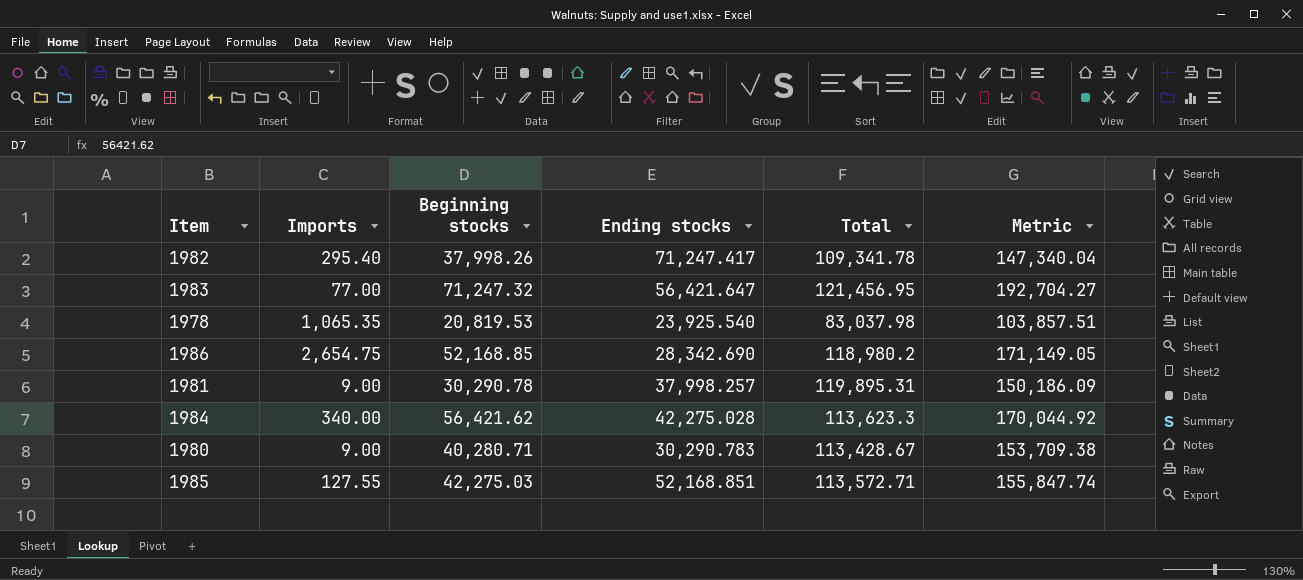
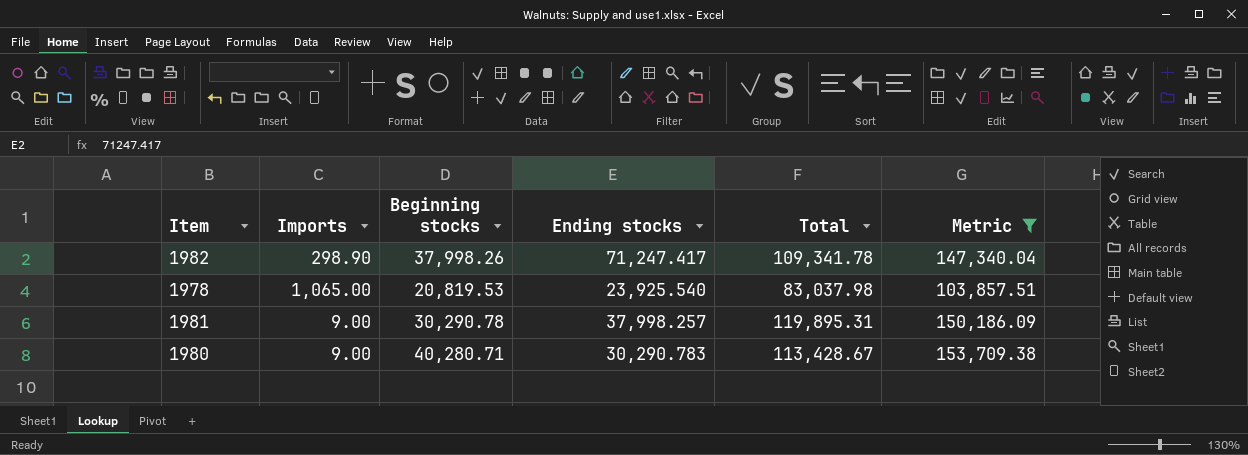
filter: none -> Metric <= 153,709.38
1982 | Imports: 295.40 -> 298.90
1978 | Imports: 1,065.35 -> 1,065.00

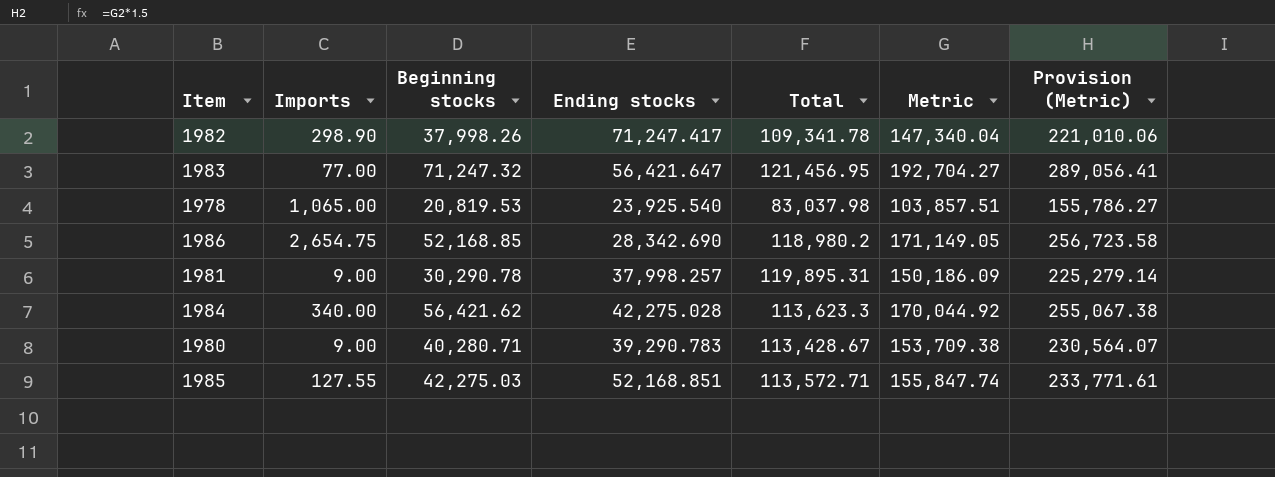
filter: Metric <= 153,709.38 -> none
column Provision (Metric) | formula: none -> [Metric] * 1.5
1980 | Ending stocks: 30,290.783 -> 39,290.783

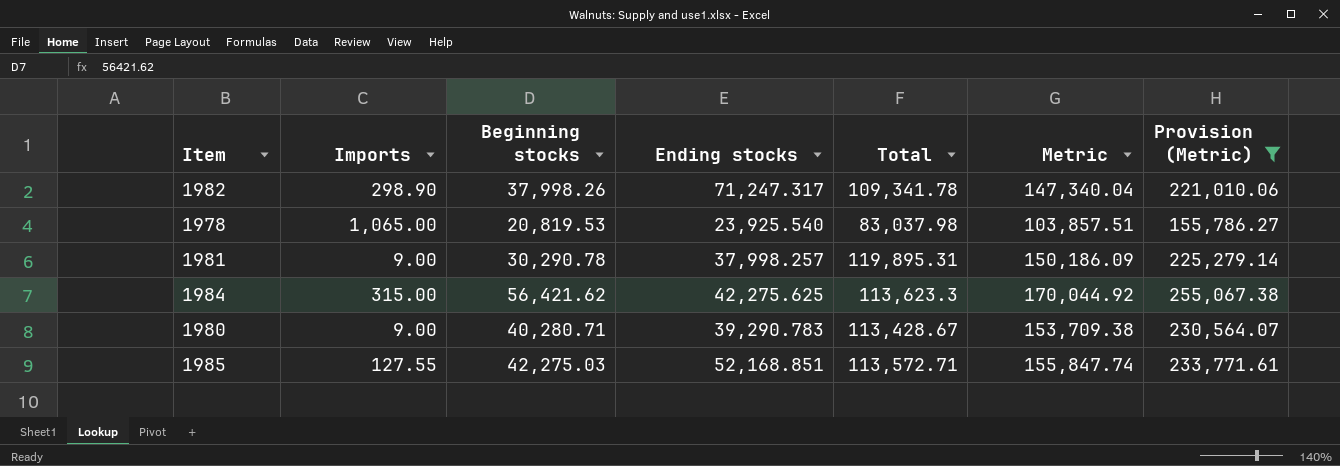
filter: none -> Provision (Metric) <= 255,067.38
1982 | Ending stocks: 71,247.417 -> 71,247.317
1984 | Imports: 340.00 -> 315.00
1984 | Ending stocks: 42,275.028 -> 42,275.625

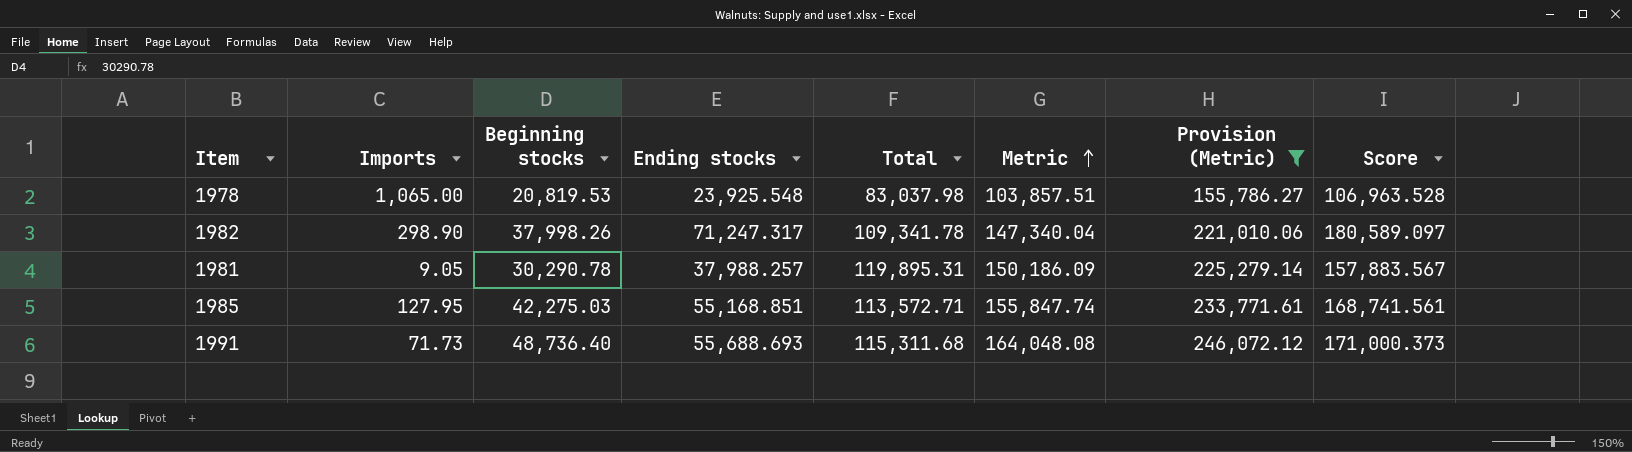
row order: none -> Metric ascending
column Score | formula: none -> [Ending stocks] + [Total]
row 1984: 315.00 | 56,421.62 | 42,275.625 | 113,623.3 | 170,044.92 | 255,067.38 -> none
row 1980: 9.00 | 40,280.71 | 39,290.783 | 113,428.67 | 153,709.38 | 230,564.07 -> none
1978 | Ending stocks: 23,925.540 -> 23,925.548
1981 | Imports: 9.00 -> 9.05
1981 | Ending stocks: 37,998.257 -> 37,988.257
1985 | Imports: 127.55 -> 127.95
1985 | Ending stocks: 52,168.851 -> 55,168.851
row 1991: none -> 71.73 | 48,736.40 | 55,688.693 | 115,311.68 | 164,048.08 | 246,072.12 | 171,000.373

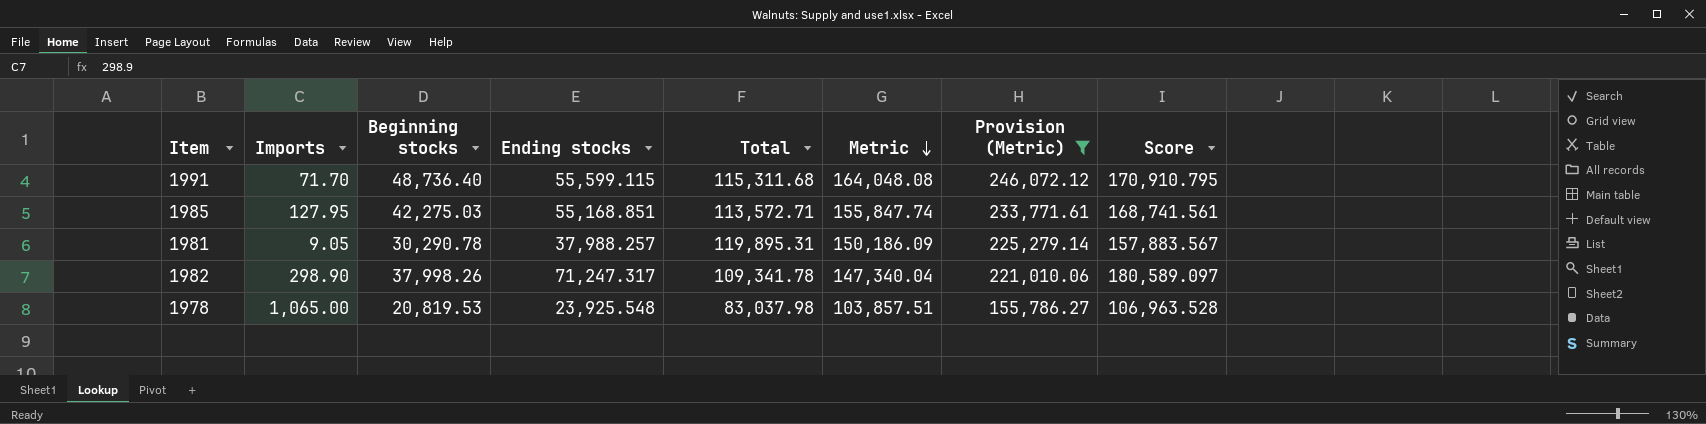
row order: Metric ascending -> Metric descending
1991 | Imports: 71.73 -> 71.70
1991 | Ending stocks: 55,688.693 -> 55,599.115
1991 | Score: 171,000.373 -> 170,910.795

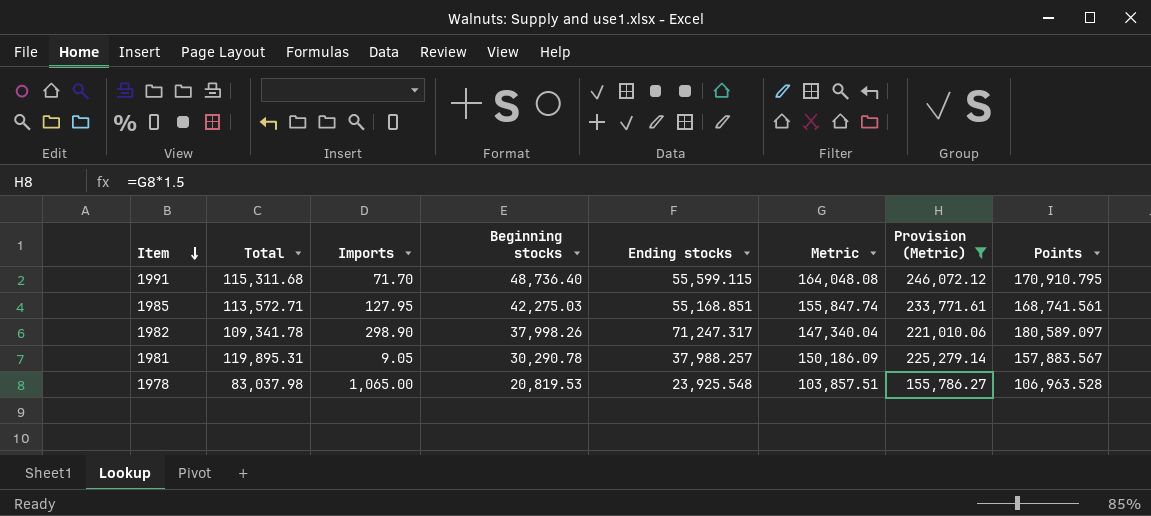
row order: Metric descending -> Item descending
column Total | position: 5 -> 2
column name: Score -> Points

